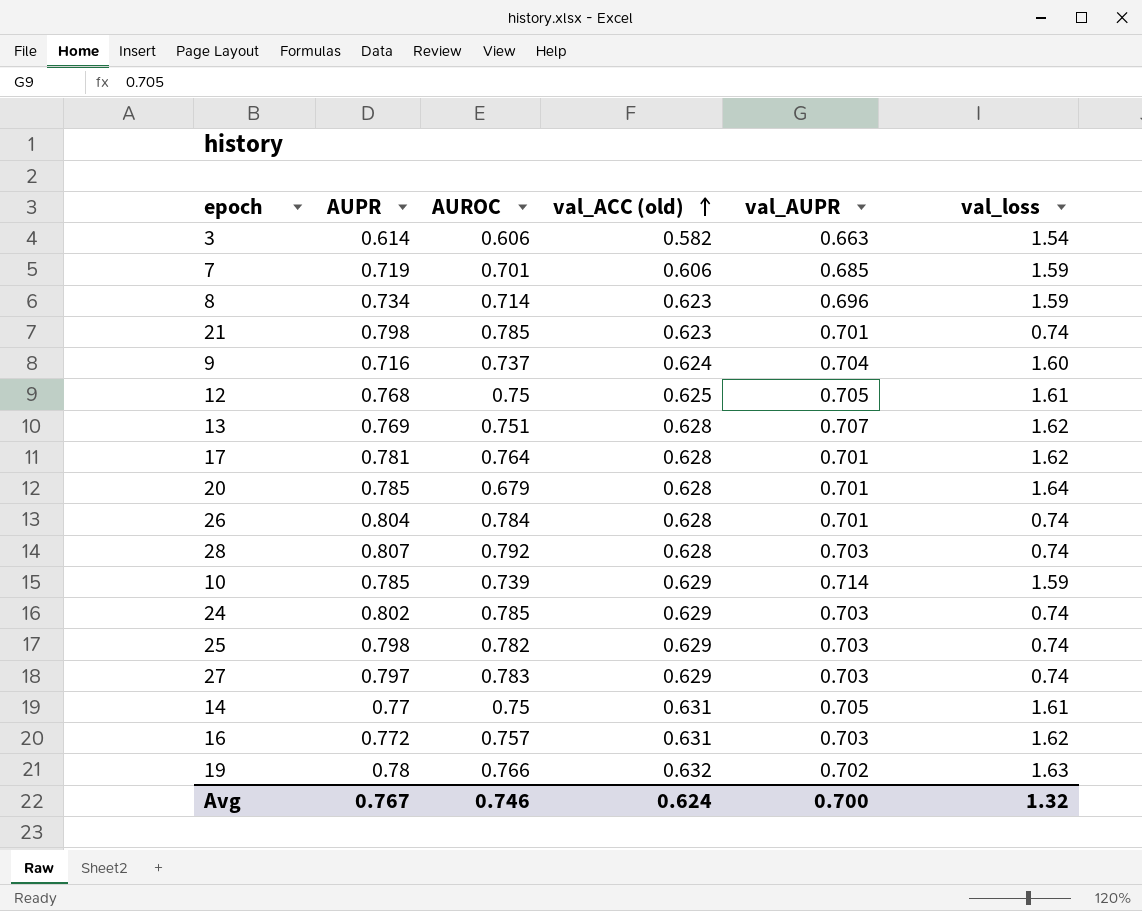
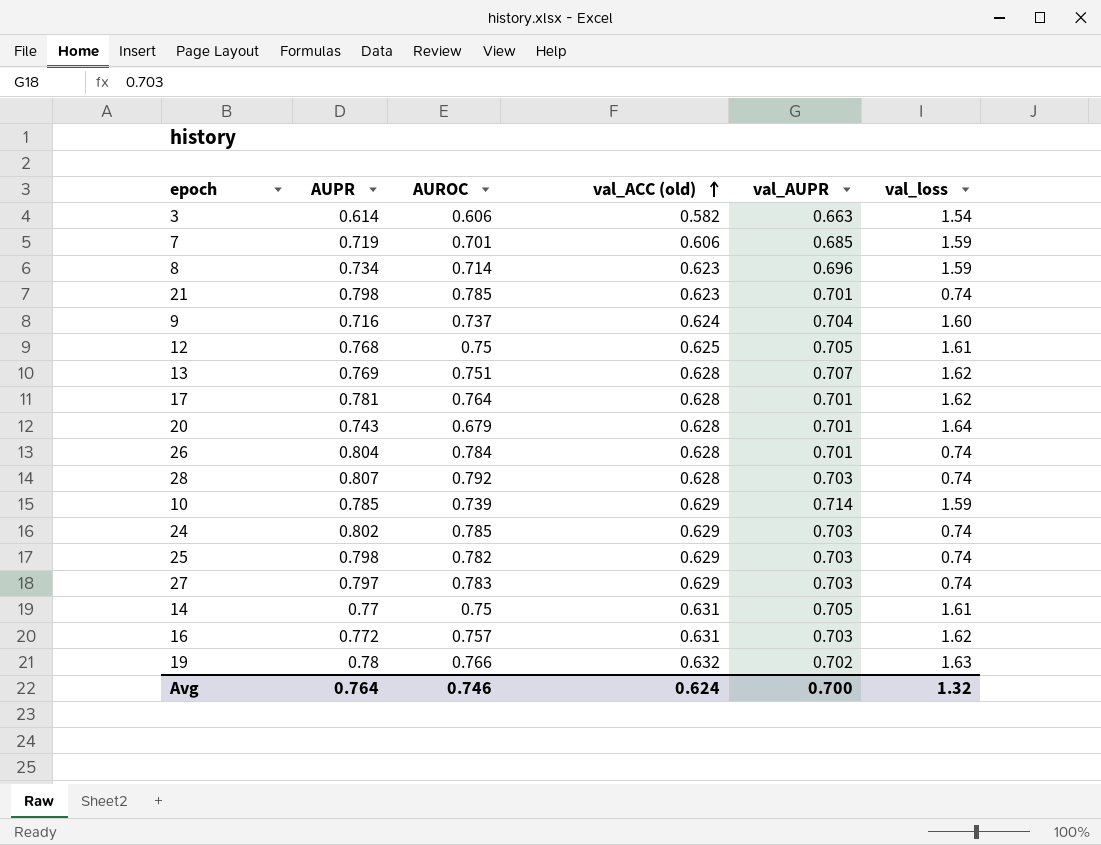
20 | AUPR: 0.785 -> 0.743
Avg | AUPR: 0.767 -> 0.764

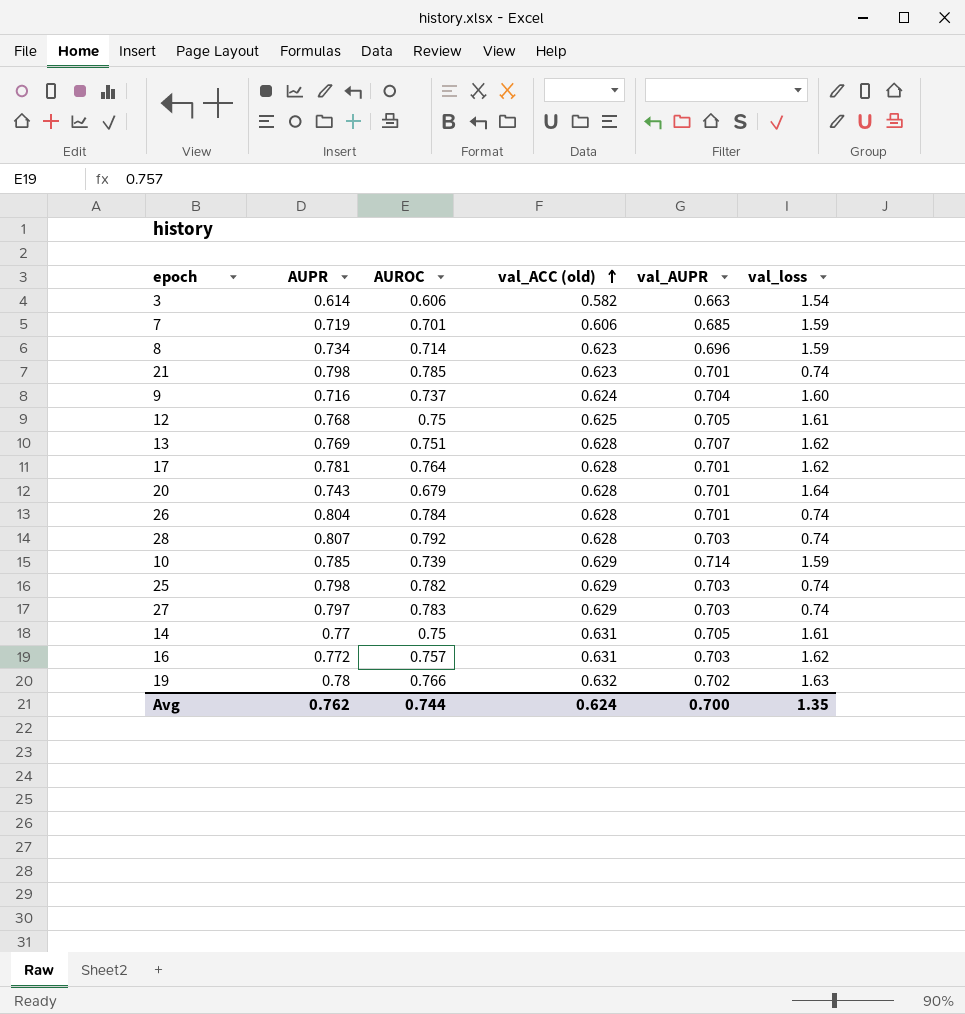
row 24: 0.802 | 0.785 | 0.629 | 0.703 | 0.74 -> none
Avg | AUPR: 0.764 -> 0.762
Avg | AUROC: 0.746 -> 0.744
Avg | val_loss: 1.32 -> 1.35

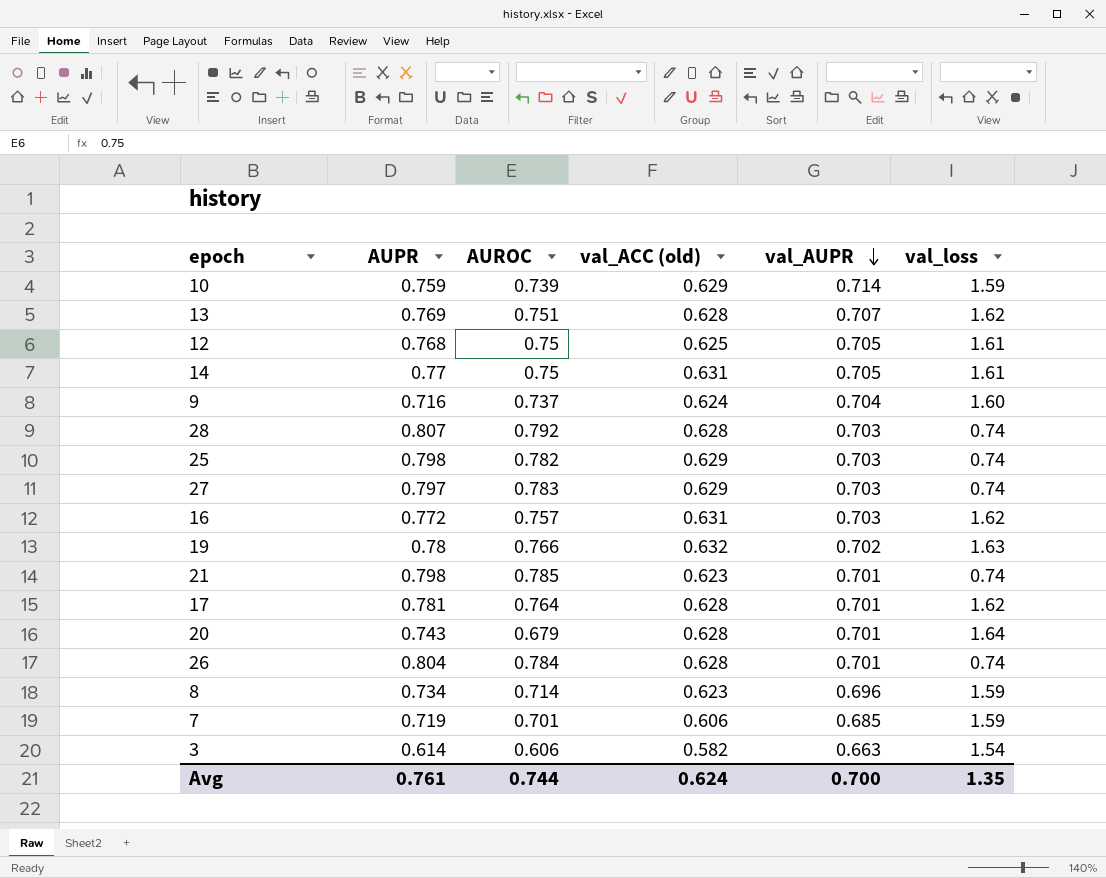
row order: val_ACC (old) ascending -> val_AUPR descending
10 | AUPR: 0.785 -> 0.759
Avg | AUPR: 0.762 -> 0.761

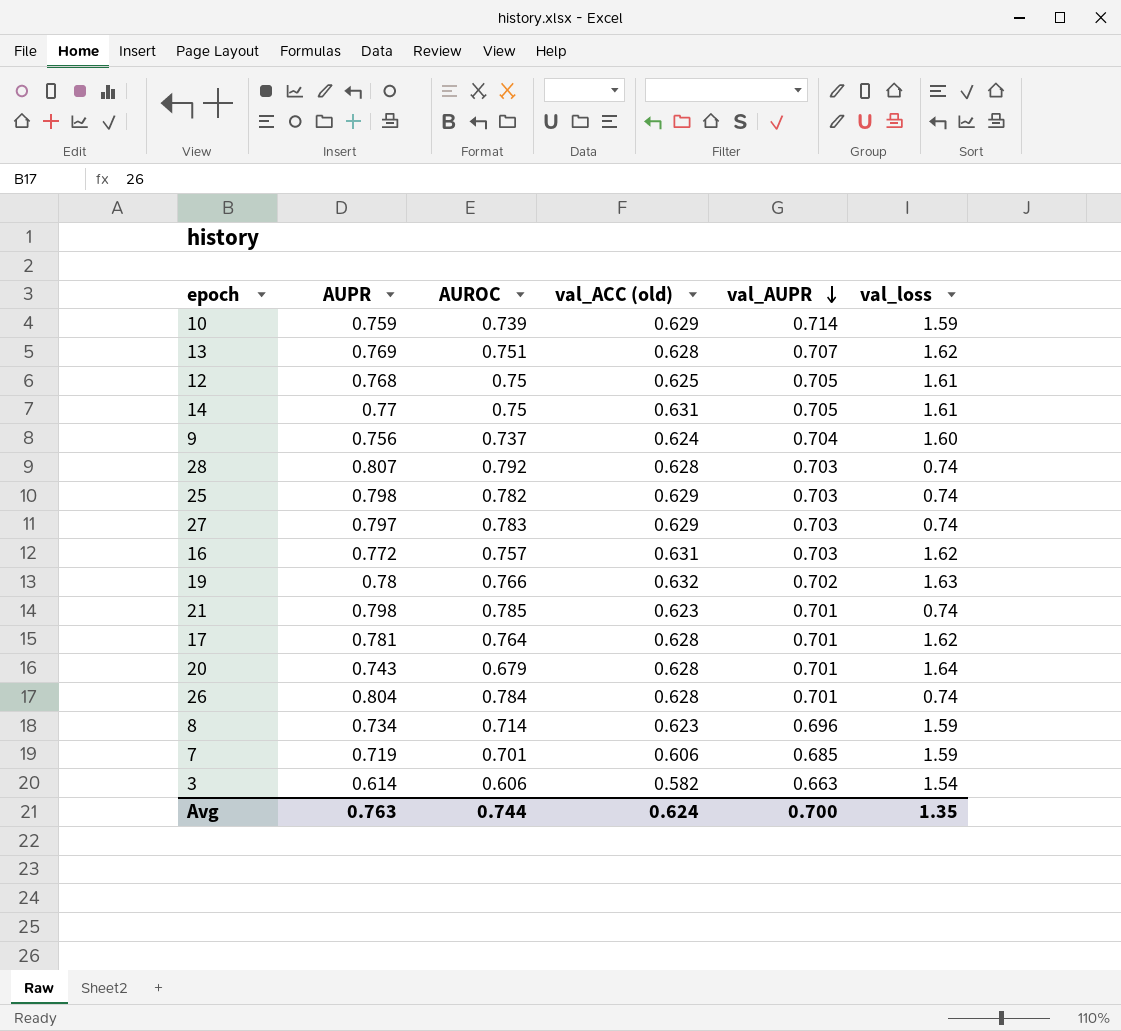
9 | AUPR: 0.716 -> 0.756
Avg | AUPR: 0.761 -> 0.763

